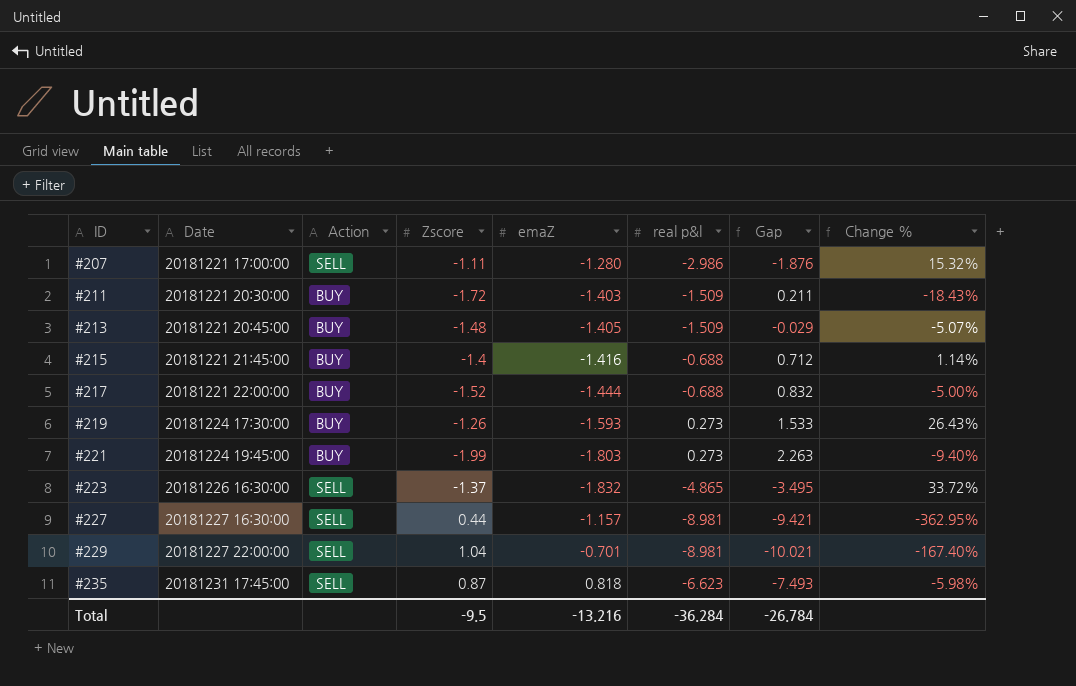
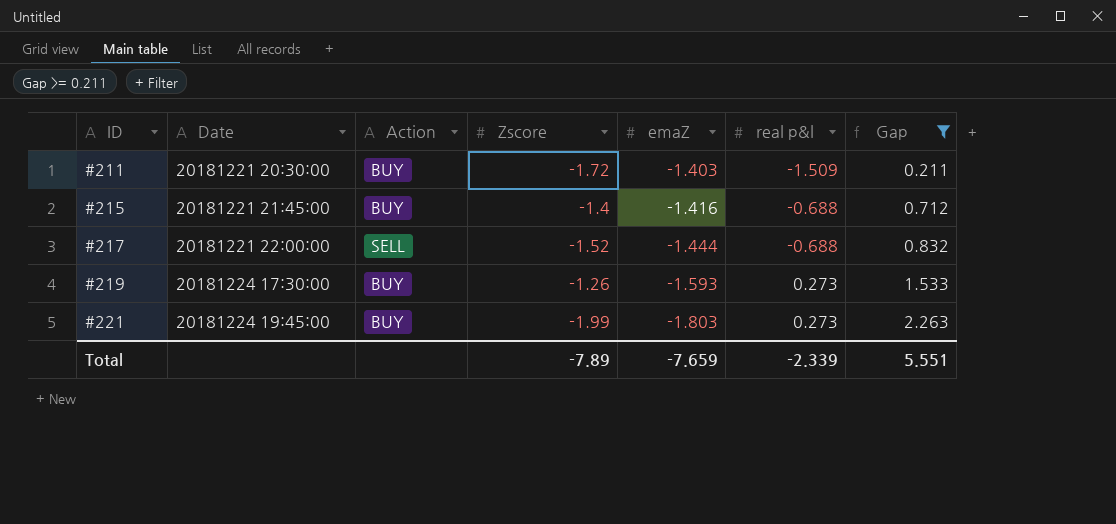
filter: none -> Gap >= 0.211
column Change % | formula: ([emaZ] - [Zscore]) / [Zscore] -> none
#217 | Action: BUY -> SELL
Total | Zscore: -9.5 -> -7.89
Total | emaZ: -13.216 -> -7.659
Total | real p&l: -36.284 -> -2.339
Total | Gap: -26.784 -> 5.551

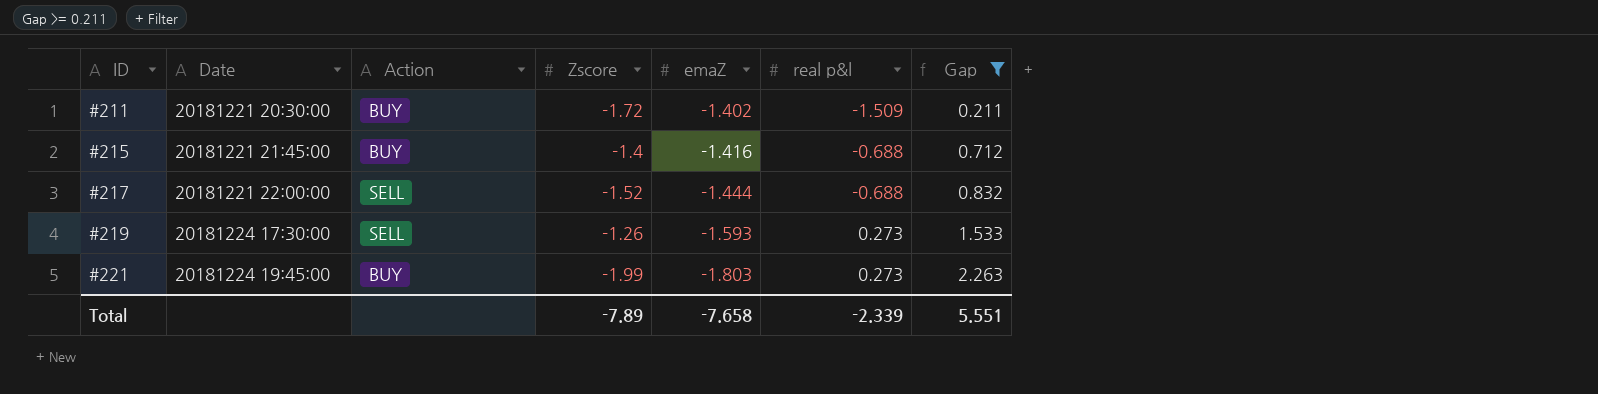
#211 | emaZ: -1.403 -> -1.402
#219 | Action: BUY -> SELL
Total | emaZ: -7.659 -> -7.658

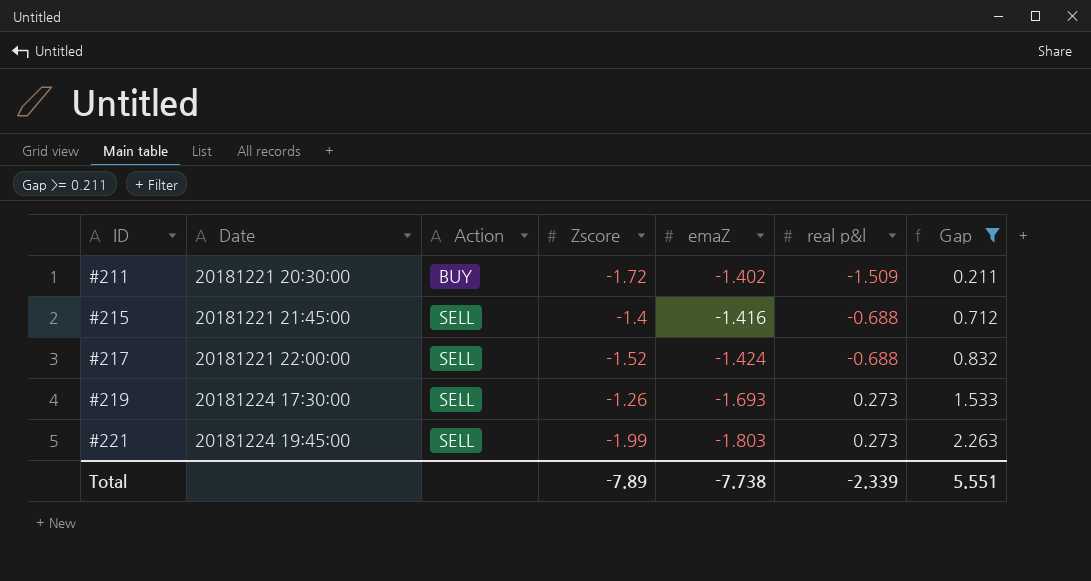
#215 | Action: BUY -> SELL
#217 | emaZ: -1.444 -> -1.424
#219 | emaZ: -1.593 -> -1.693
#221 | Action: BUY -> SELL
Total | emaZ: -7.658 -> -7.738

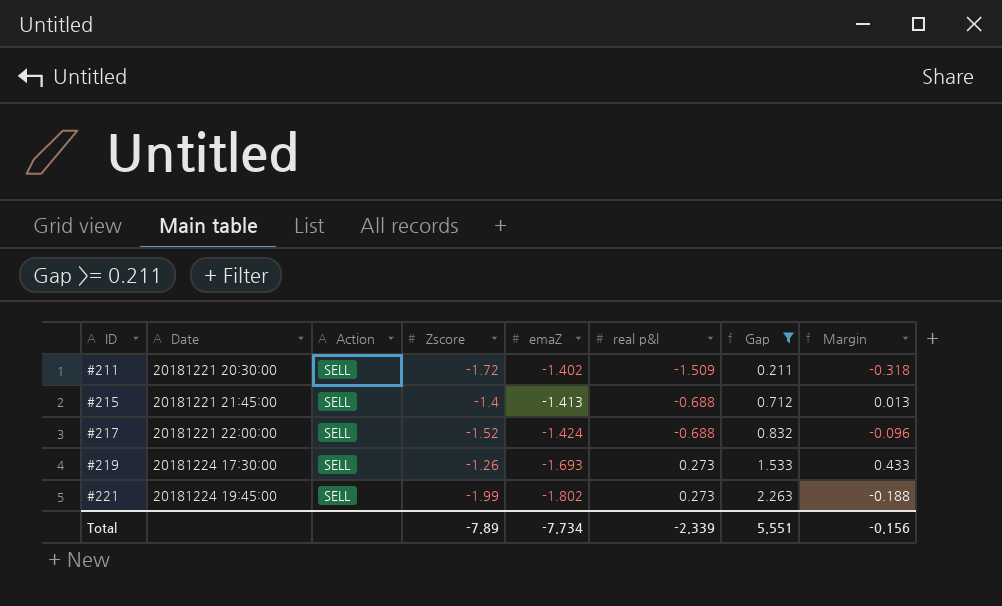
column Margin | formula: none -> [Zscore] - [emaZ]
#211 | Action: BUY -> SELL
#215 | emaZ: -1.416 -> -1.413
#221 | emaZ: -1.803 -> -1.802
Total | emaZ: -7.738 -> -7.734

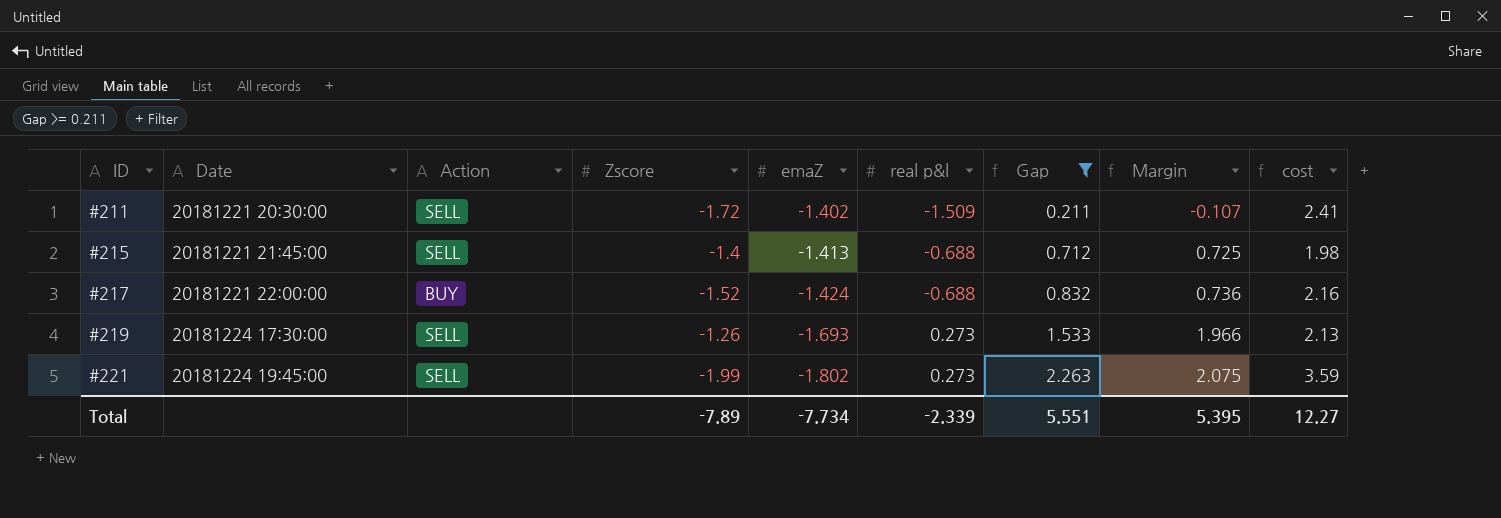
column Margin | formula: [Zscore] - [emaZ] -> [real p&l] - [emaZ]
column cost | formula: none -> [Zscore] * [emaZ]
#217 | Action: SELL -> BUY
Total | Margin: -0.156 -> 5.395

